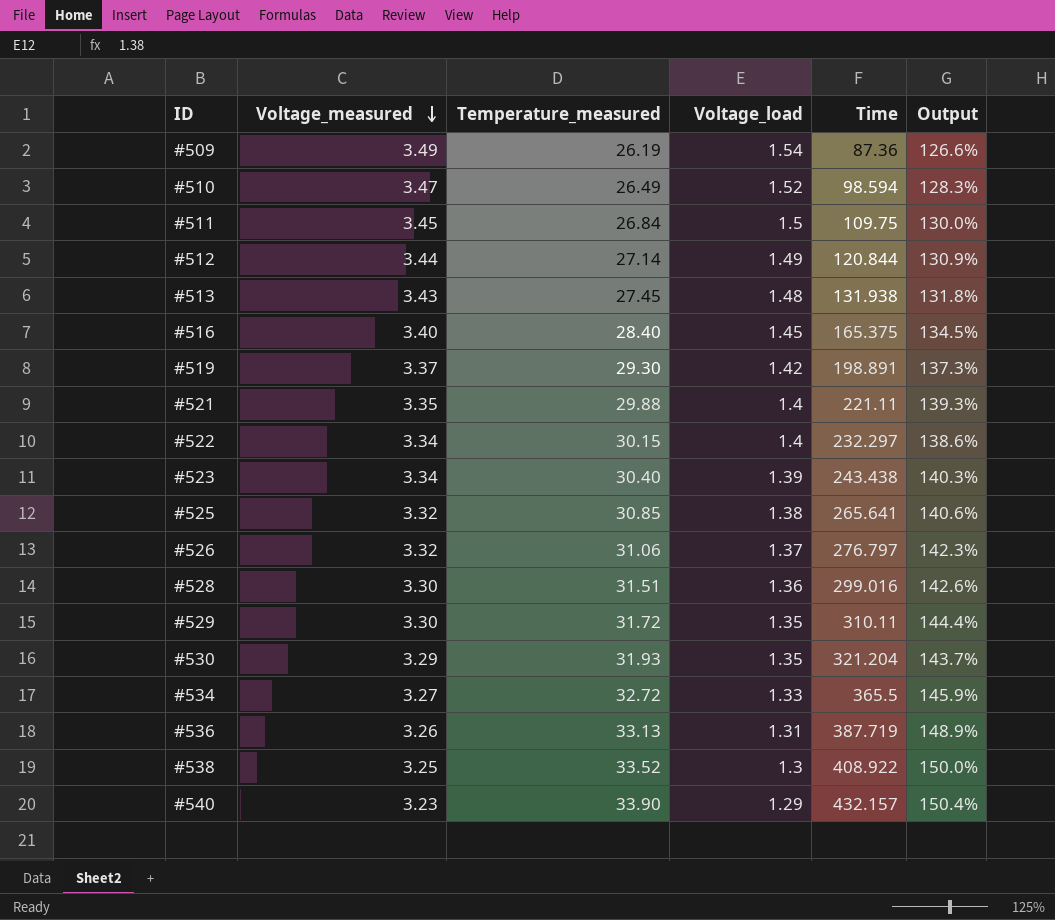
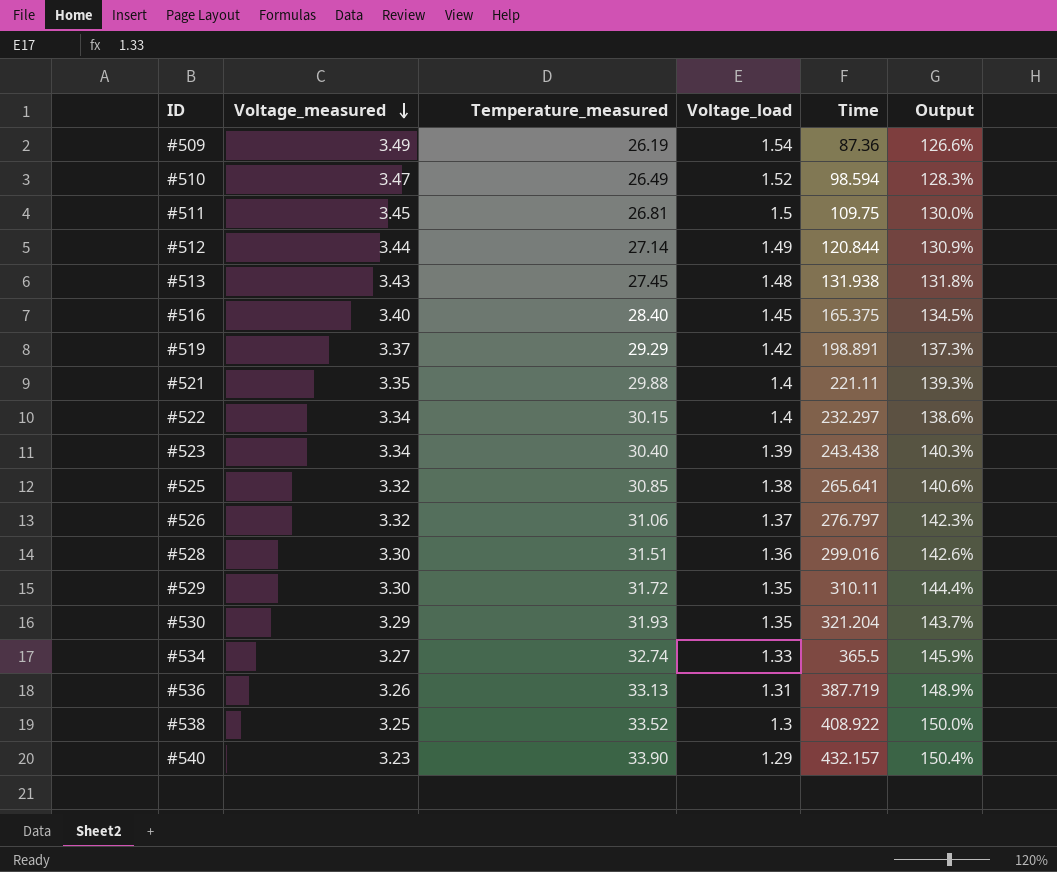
#511 | Temperature_measured: 26.84 -> 26.81
#519 | Temperature_measured: 29.30 -> 29.29
#534 | Temperature_measured: 32.72 -> 32.74

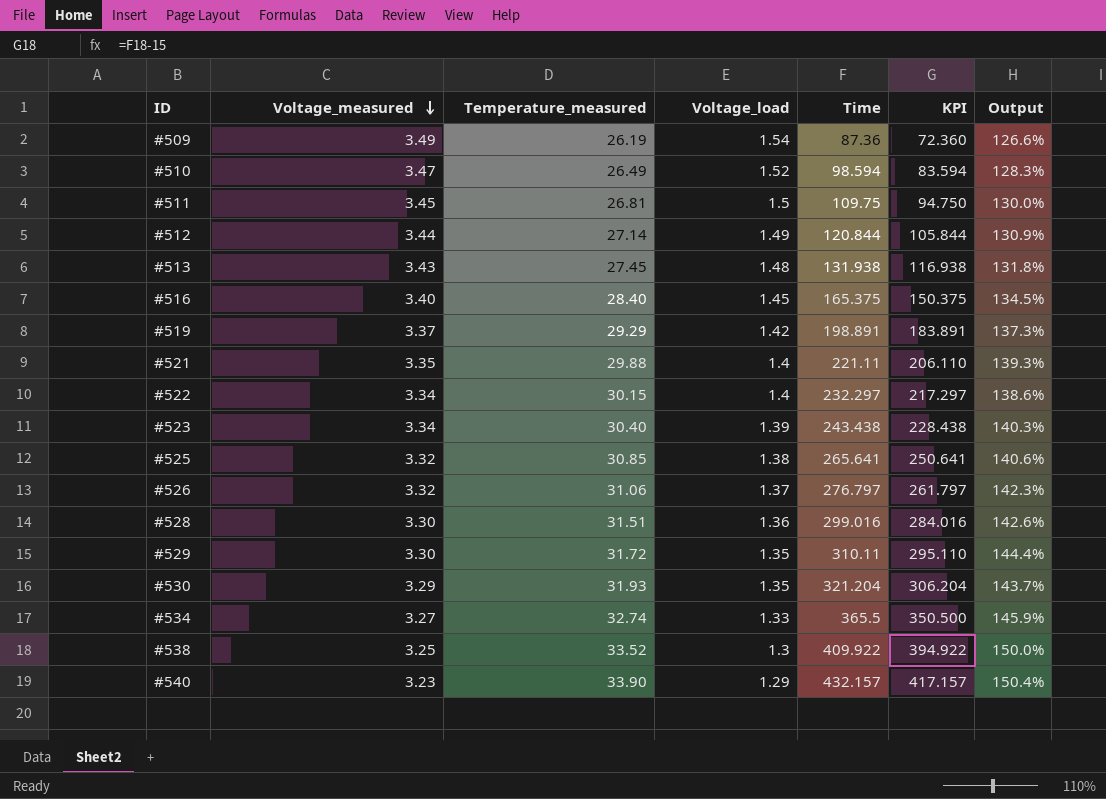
column KPI | formula: none -> [Time] - 15
row #536: 3.26 | 33.13 | 1.31 | 387.719 | 148.9% -> none
#538 | Time: 408.922 -> 409.922

